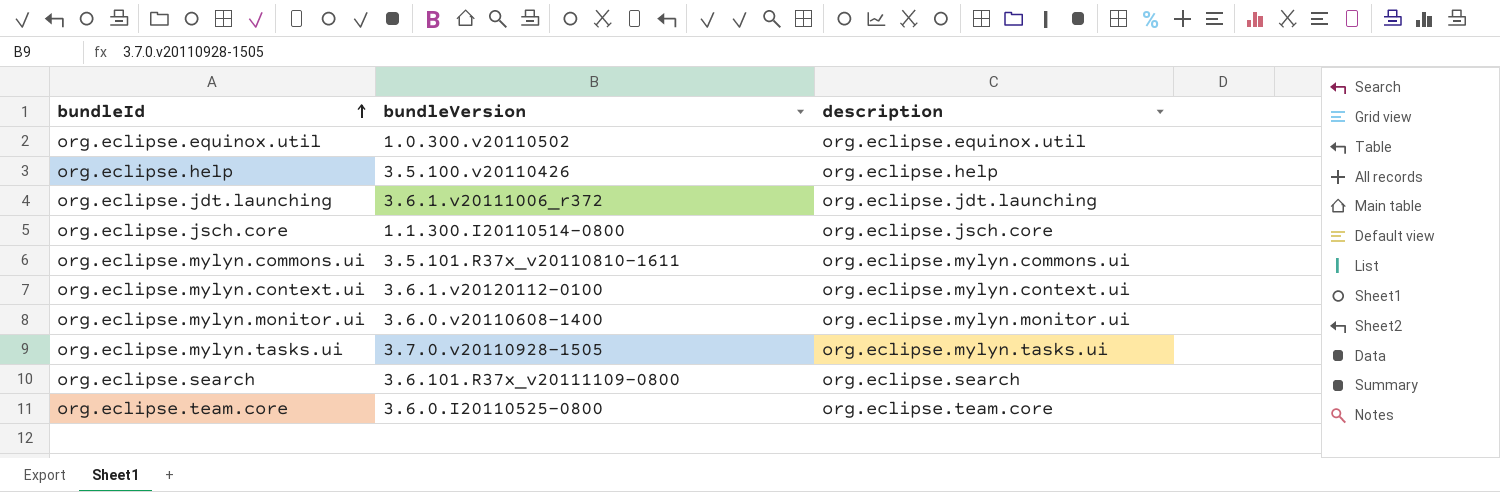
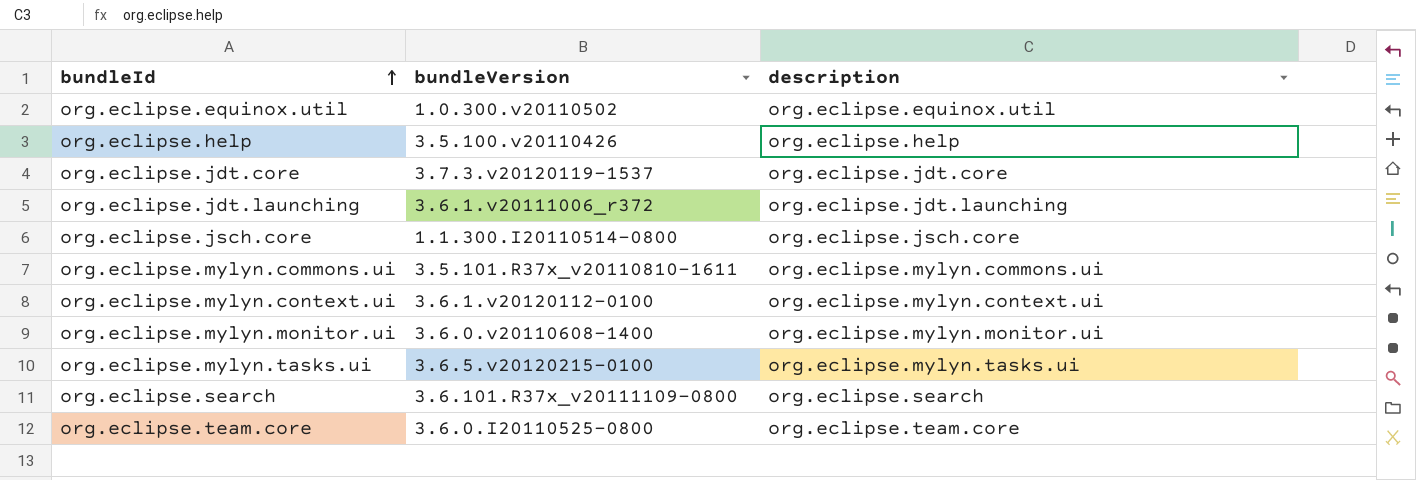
row org.eclipse.jdt.core: none -> 3.7.3.v20120119-1537 | org.eclipse.jdt.core
org.eclipse.mylyn.tasks.ui | bundleVersion: 3.7.0.v20110928-1505 -> 3.6.5.v20120215-0100

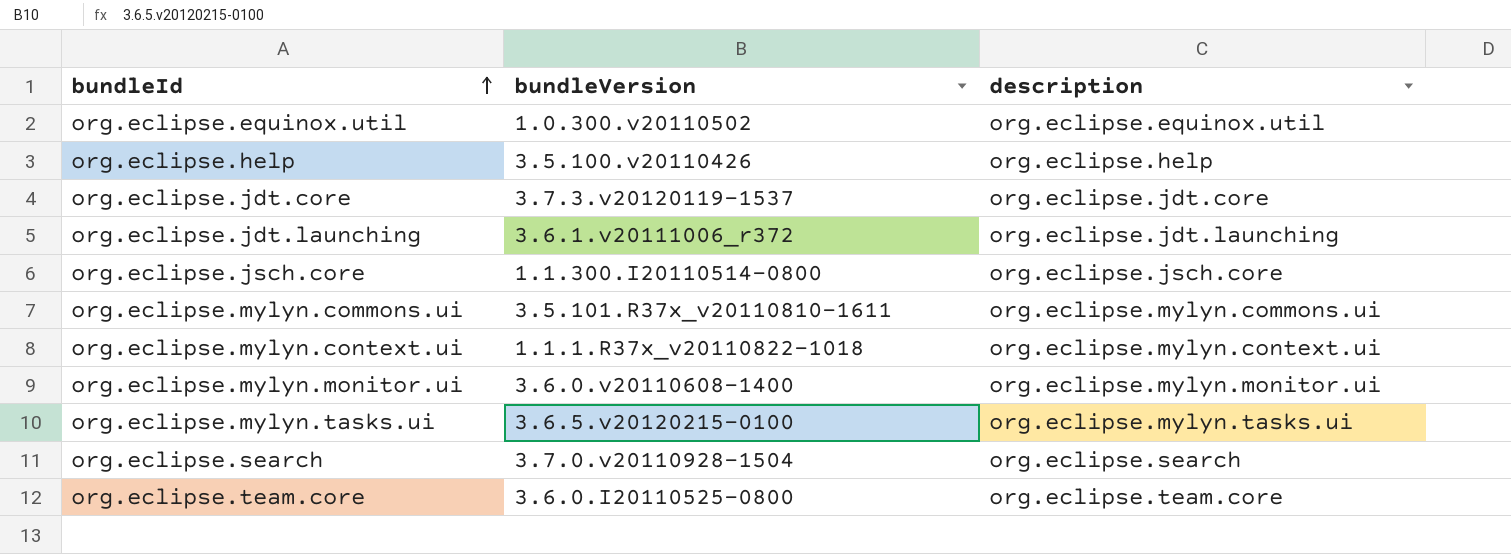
org.eclipse.mylyn.context.ui | bundleVersion: 3.6.1.v20120112-0100 -> 1.1.1.R37x_v20110822-1018
org.eclipse.search | bundleVersion: 3.6.101.R37x_v20111109-0800 -> 3.7.0.v20110928-1504

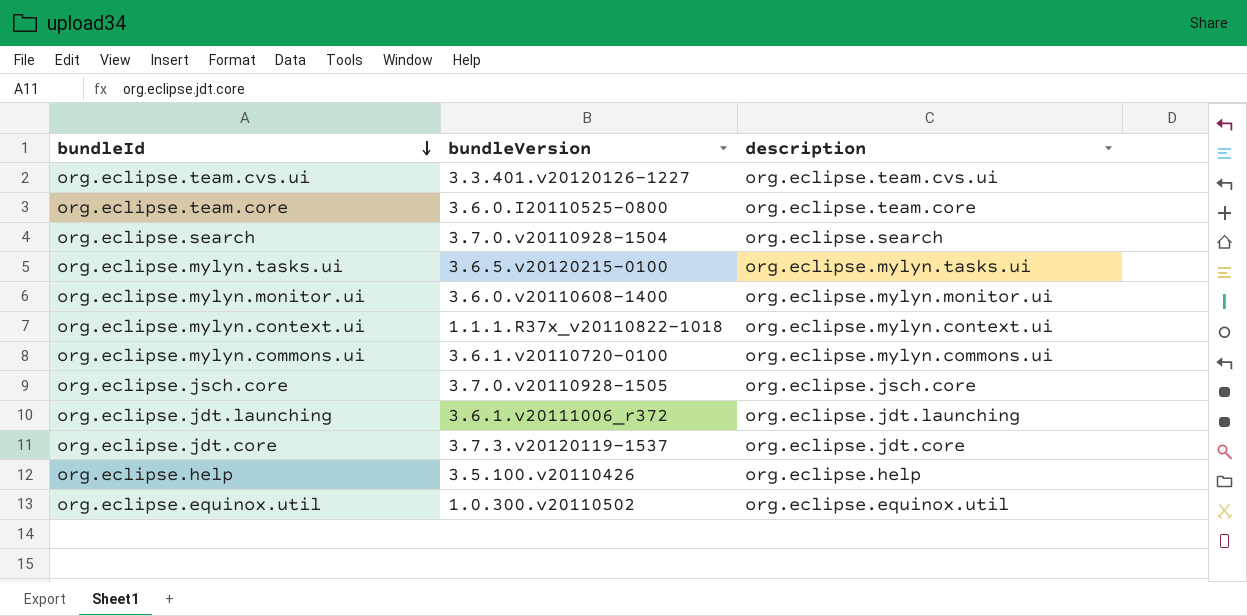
row order: bundleId ascending -> bundleId descending
row org.eclipse.team.cvs.ui: none -> 3.3.401.v20120126-1227 | org.eclipse.team.cvs.ui
org.eclipse.mylyn.commons.ui | bundleVersion: 3.5.101.R37x_v20110810-1611 -> 3.6.1.v20110720-0100
org.eclipse.jsch.core | bundleVersion: 1.1.300.I20110514-0800 -> 3.7.0.v20110928-1505

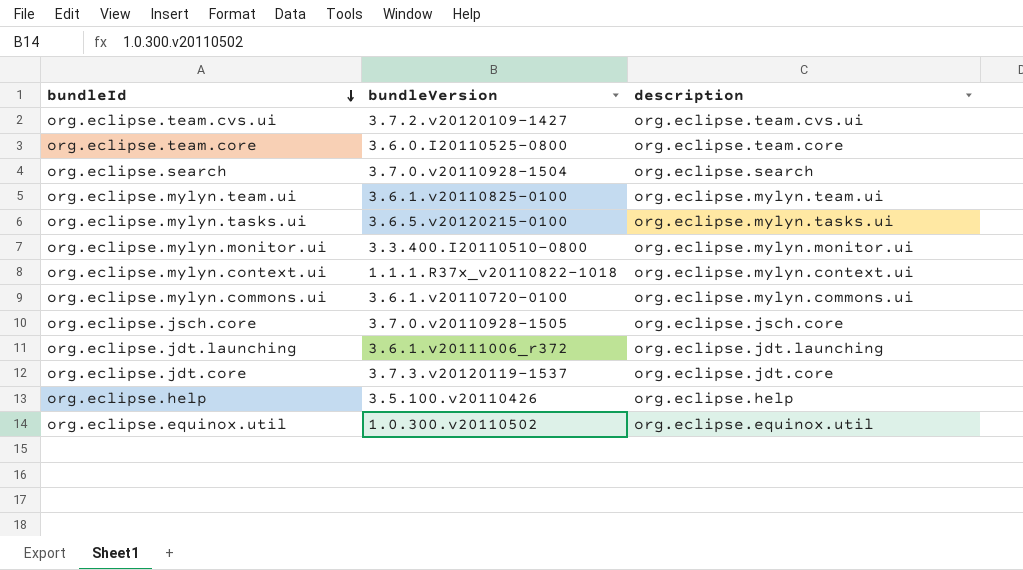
org.eclipse.team.cvs.ui | bundleVersion: 3.3.401.v20120126-1227 -> 3.7.2.v20120109-1427
row org.eclipse.mylyn.team.ui: none -> 3.6.1.v20110825-0100 | org.eclipse.mylyn.team.ui
org.eclipse.mylyn.monitor.ui | bundleVersion: 3.6.0.v20110608-1400 -> 3.3.400.I20110510-0800

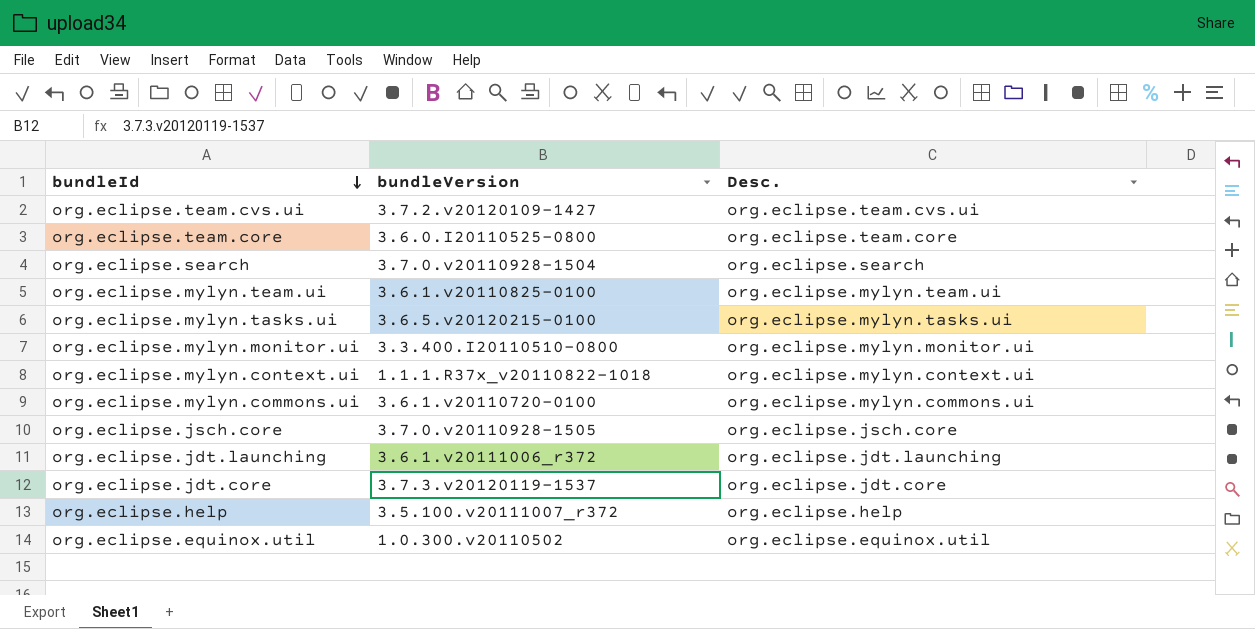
column name: description -> Desc.
org.eclipse.help | bundleVersion: 3.5.100.v20110426 -> 3.5.100.v20111007_r372

